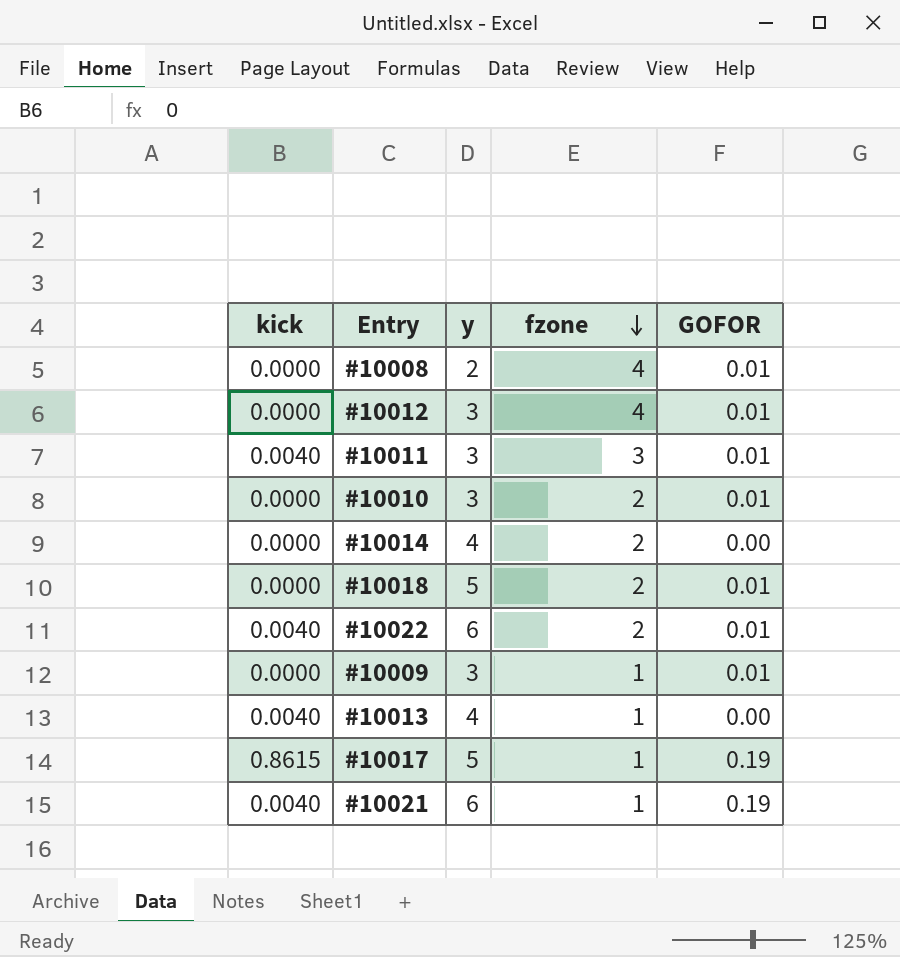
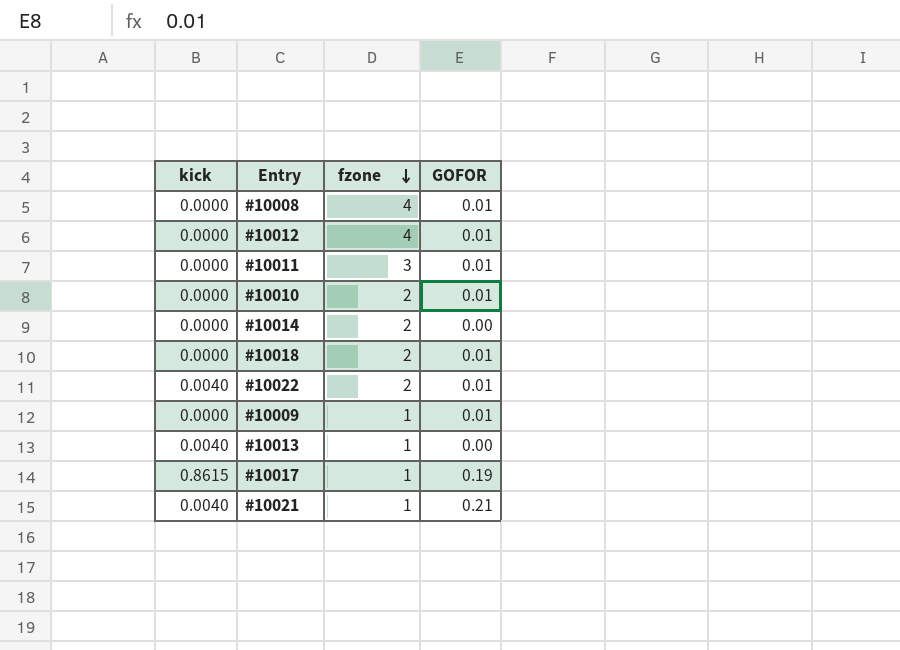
column y | position: 3 -> none
#10011 | kick: 0.0040 -> 0.0000
#10021 | GOFOR: 0.19 -> 0.21

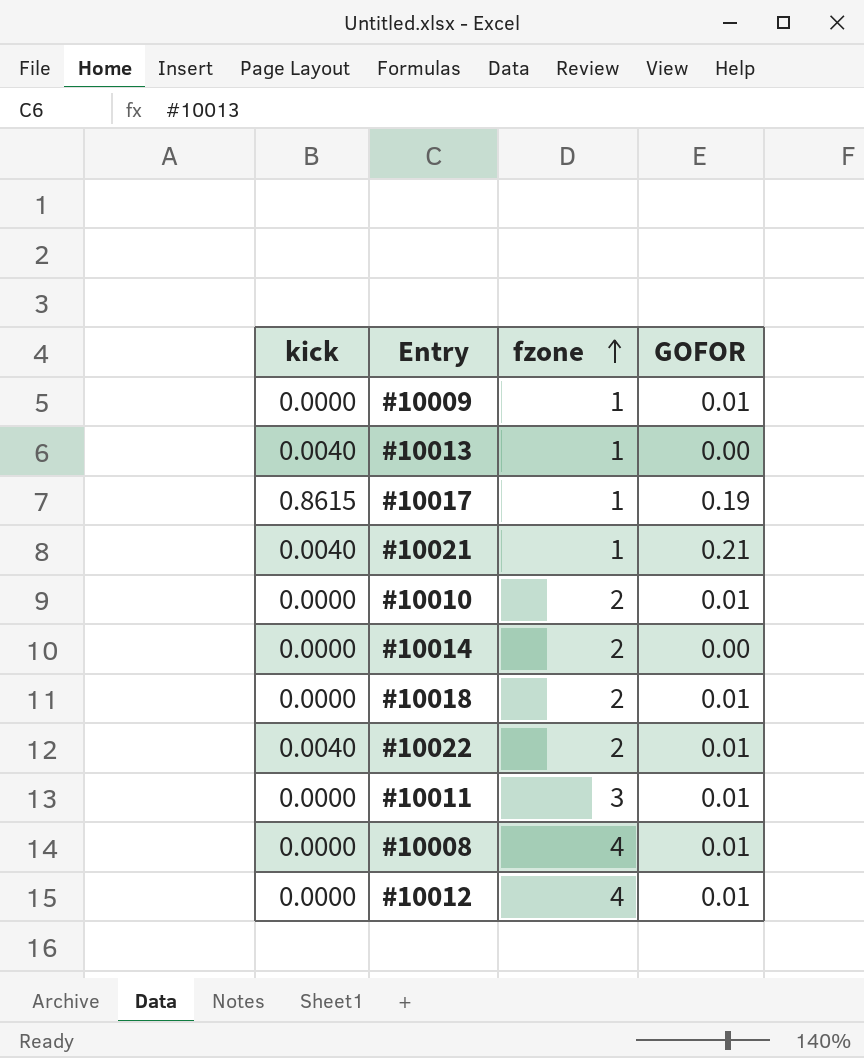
row order: fzone descending -> fzone ascending

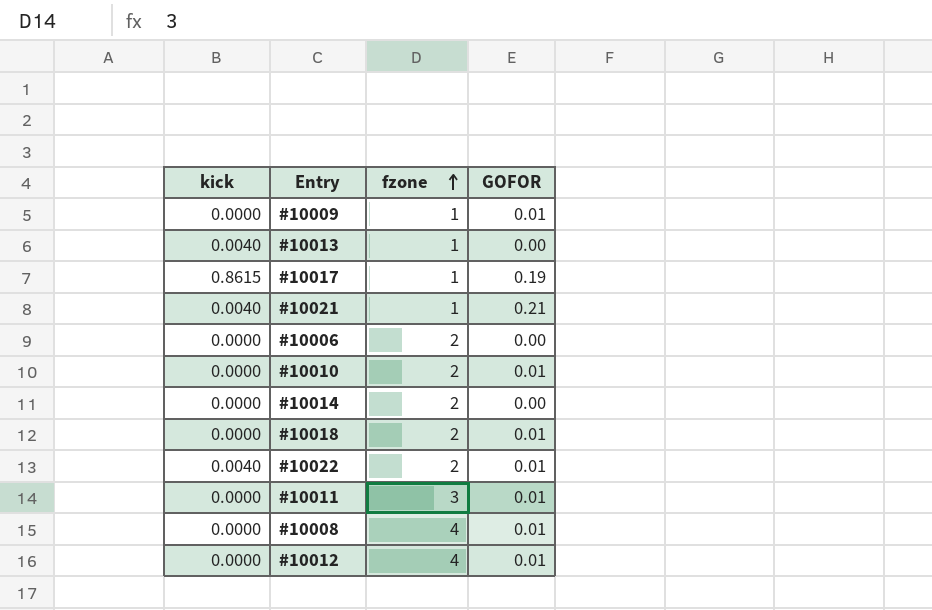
row #10006: none -> 0.0000 | 2 | 0.00

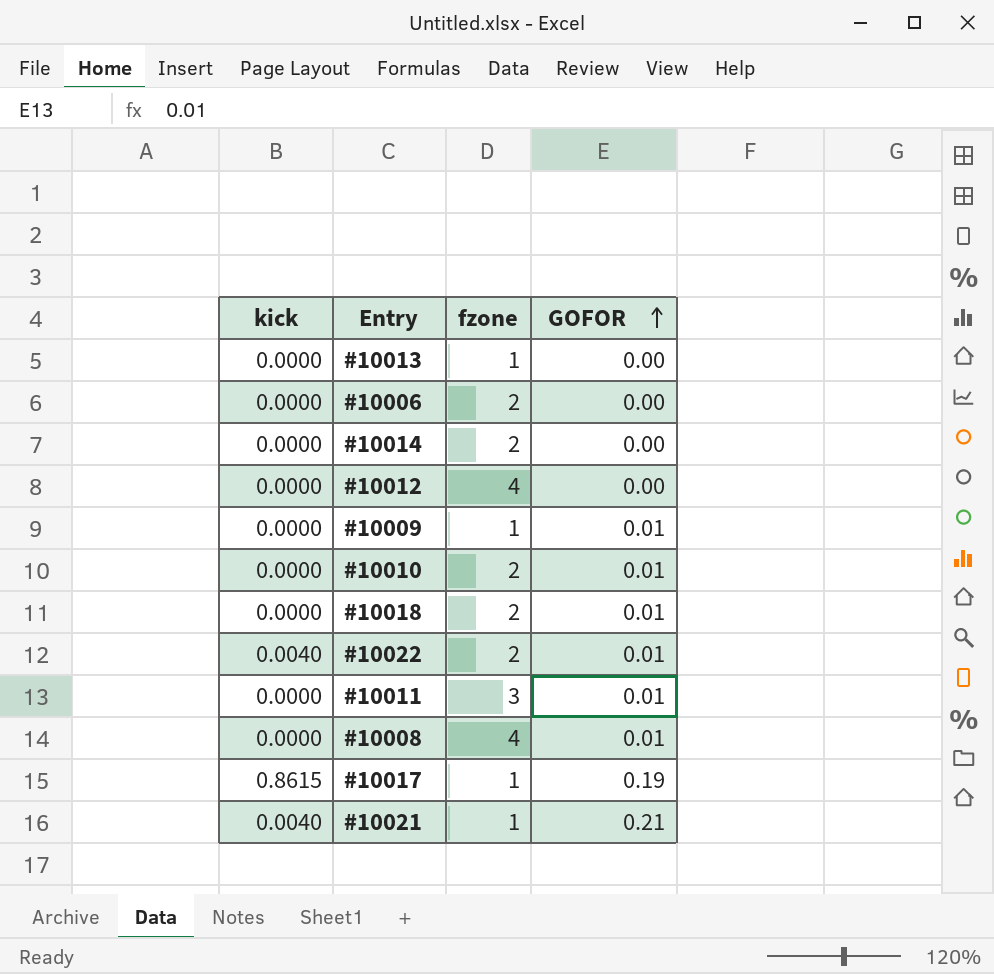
row order: fzone ascending -> GOFOR ascending
#10013 | kick: 0.0040 -> 0.0000
#10012 | GOFOR: 0.01 -> 0.00

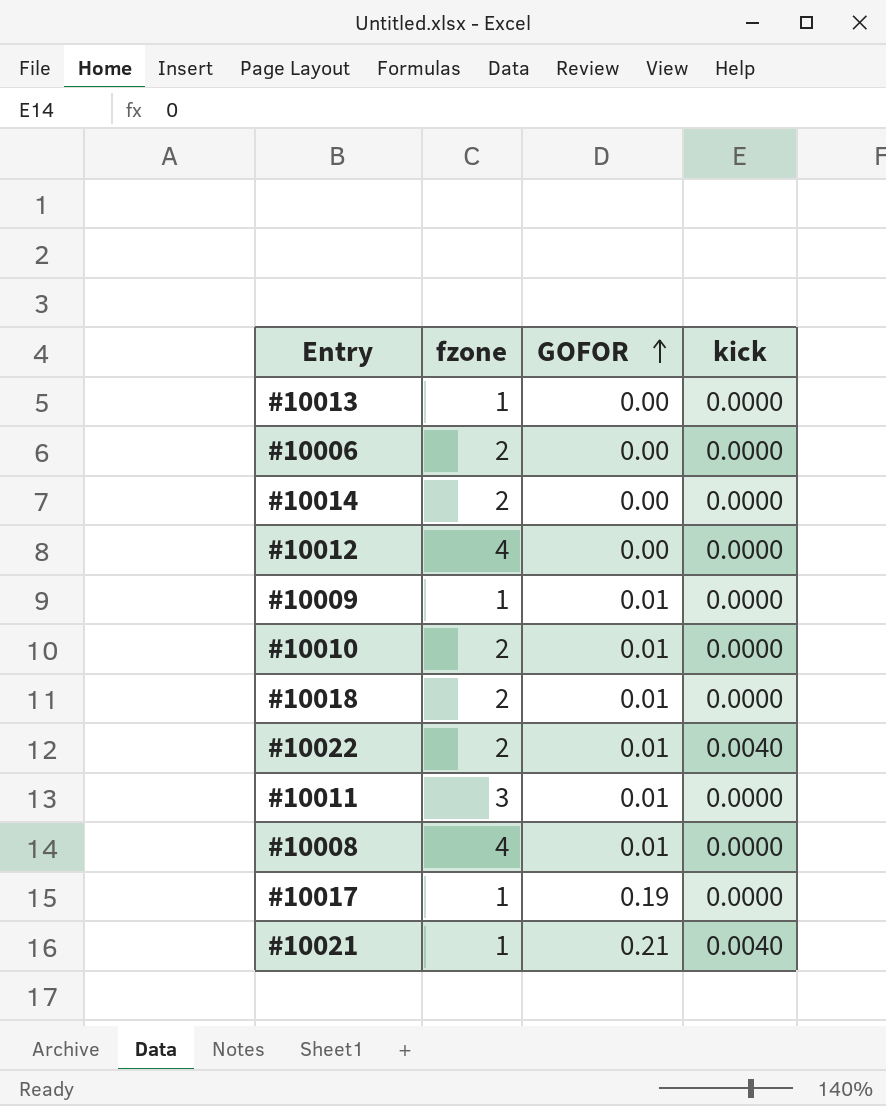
column kick | position: 1 -> 4
#10017 | kick: 0.8615 -> 0.0000

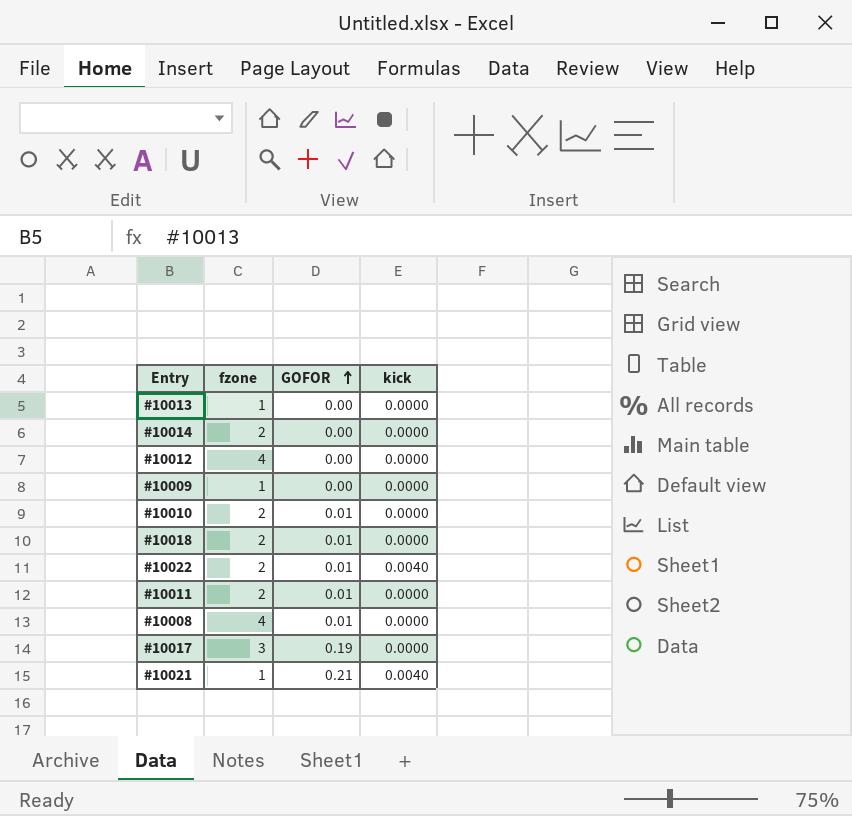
row #10006: 2 | 0.00 | 0.0000 -> none
#10009 | GOFOR: 0.01 -> 0.00
#10011 | fzone: 3 -> 2
#10017 | fzone: 1 -> 3

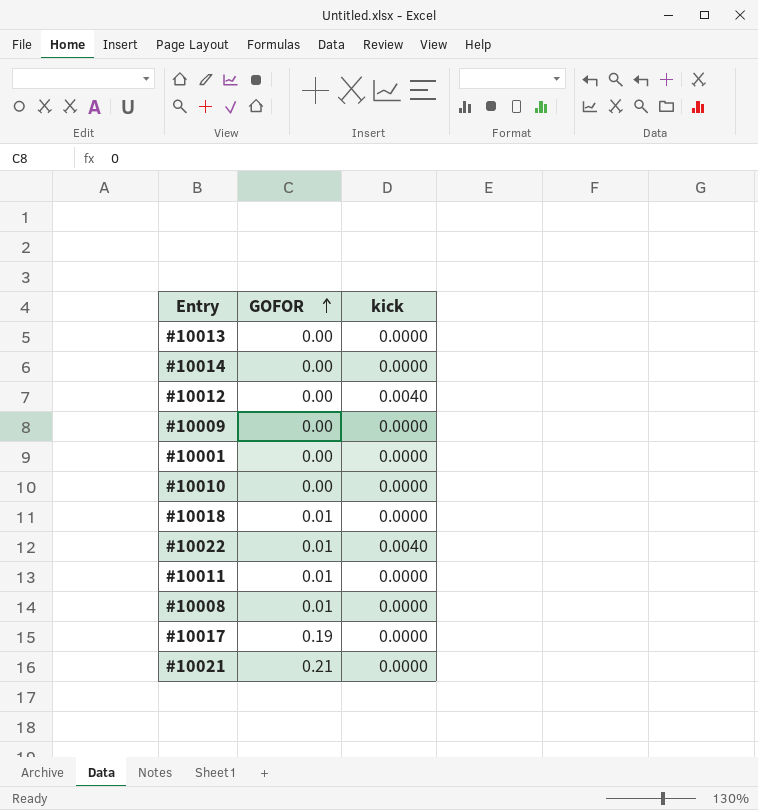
column fzone | position: 2 -> none
#10012 | kick: 0.0000 -> 0.0040
row #10001: none -> 0.00 | 0.0000
#10010 | GOFOR: 0.01 -> 0.00
#10021 | kick: 0.0040 -> 0.0000

